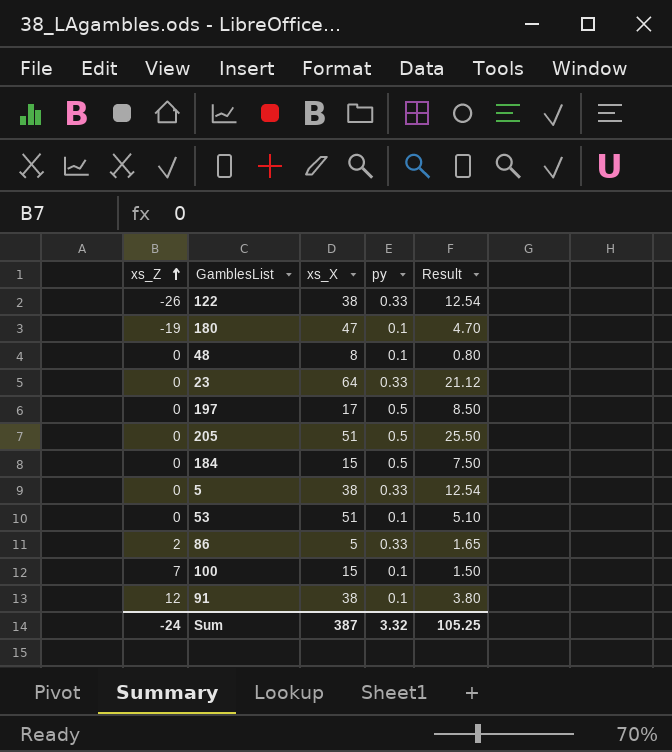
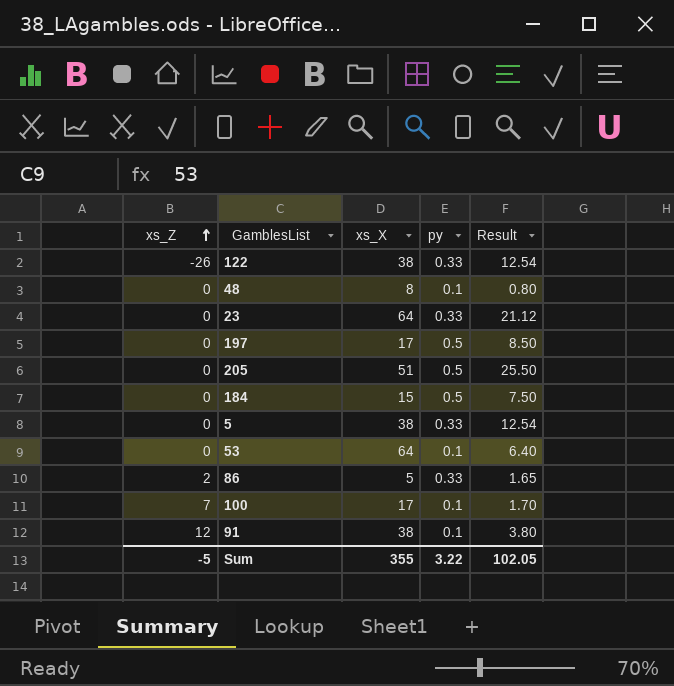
row 180: -19 | 47 | 0.1 | 4.70 -> none
53 | xs_X: 51 -> 64
53 | Result: 5.10 -> 6.40
100 | xs_X: 15 -> 17
100 | Result: 1.50 -> 1.70
Sum | xs_Z: -24 -> -5
Sum | xs_X: 387 -> 355
Sum | py: 3.32 -> 3.22
Sum | Result: 105.25 -> 102.05

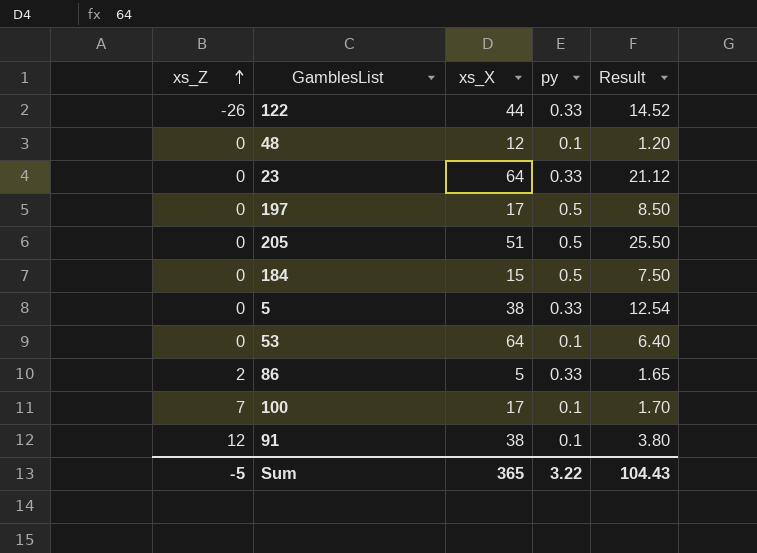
122 | xs_X: 38 -> 44
122 | Result: 12.54 -> 14.52
48 | xs_X: 8 -> 12
48 | Result: 0.80 -> 1.20
Sum | xs_X: 355 -> 365
Sum | Result: 102.05 -> 104.43

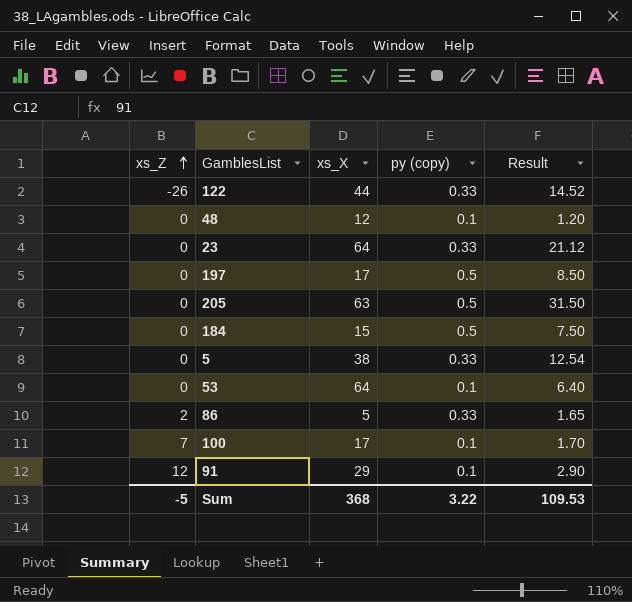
column name: py -> py (copy)
205 | xs_X: 51 -> 63
205 | Result: 25.50 -> 31.50
91 | xs_X: 38 -> 29
91 | Result: 3.80 -> 2.90
Sum | xs_X: 365 -> 368
Sum | Result: 104.43 -> 109.53

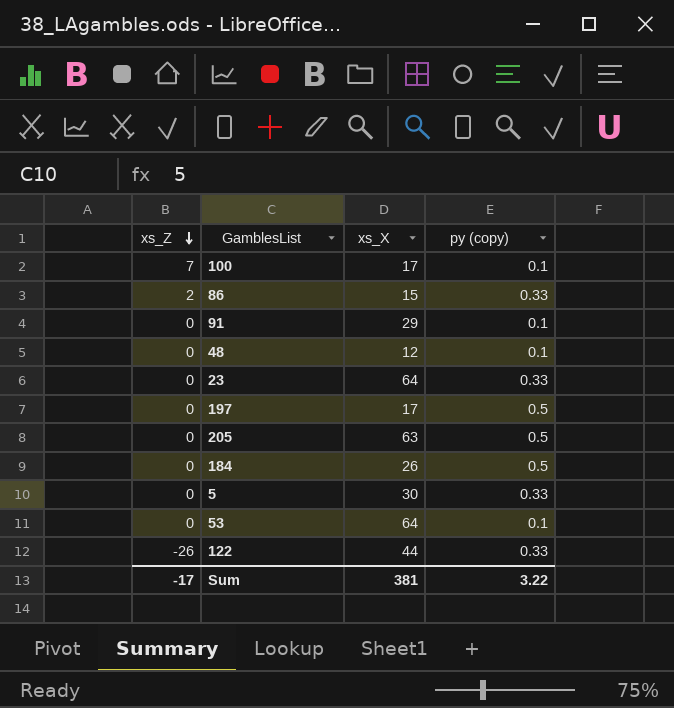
row order: xs_Z ascending -> xs_Z descending
column Result | formula: [xs_X] * [py (copy)] -> none
86 | xs_X: 5 -> 15
91 | xs_Z: 12 -> 0
184 | xs_X: 15 -> 26
5 | xs_X: 38 -> 30
Sum | xs_Z: -5 -> -17
Sum | xs_X: 368 -> 381

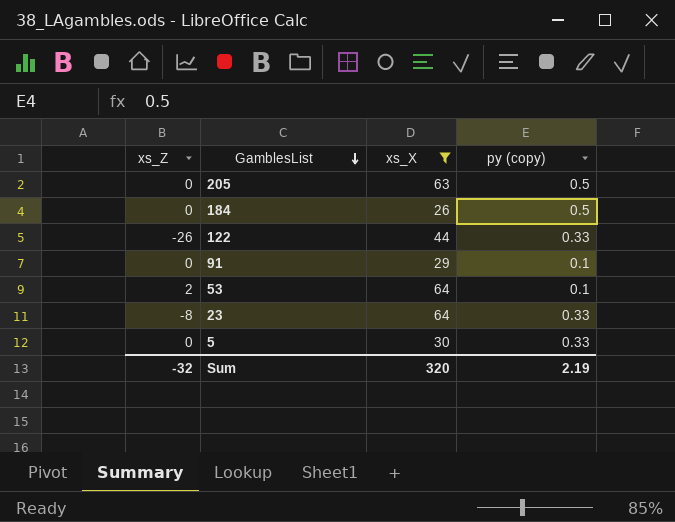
filter: none -> xs_X >= 26
row order: xs_Z descending -> GamblesList descending
53 | xs_Z: 0 -> 2
23 | xs_Z: 0 -> -8
Sum | xs_Z: -17 -> -32
Sum | xs_X: 381 -> 320
Sum | py (copy): 3.22 -> 2.19

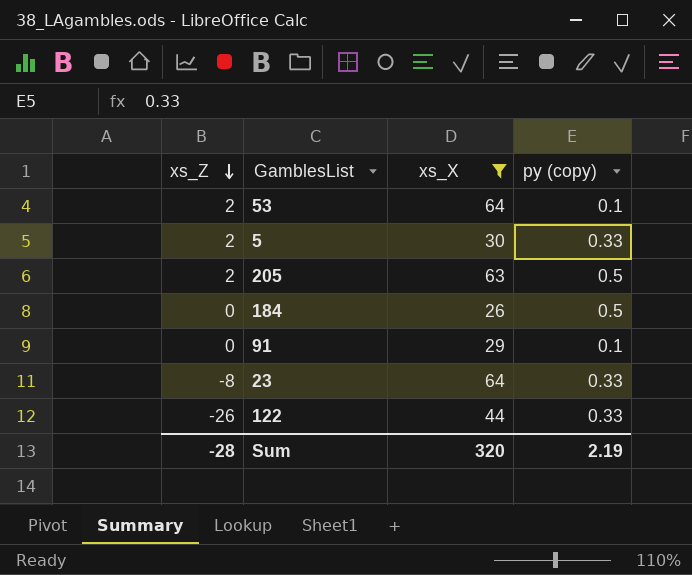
row order: GamblesList descending -> xs_Z descending
5 | xs_Z: 0 -> 2
205 | xs_Z: 0 -> 2
Sum | xs_Z: -32 -> -28

